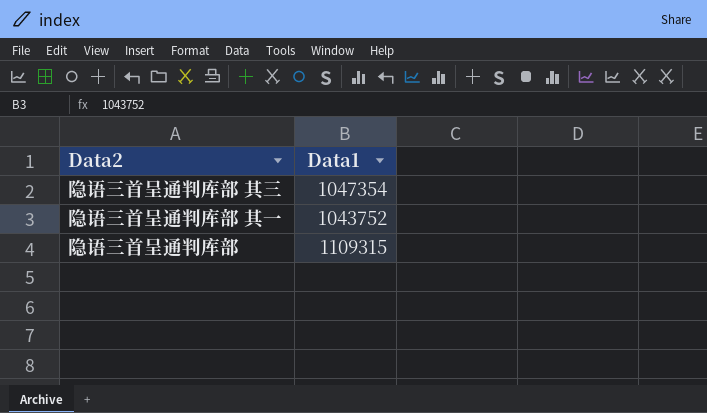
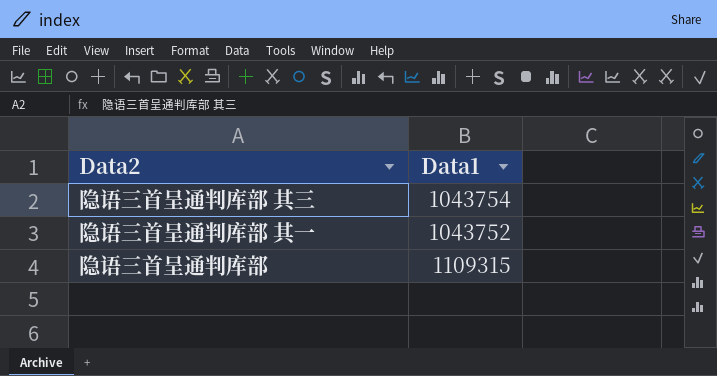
隐语三首呈通判库部 其三 | Data1: 1047354 -> 1043754

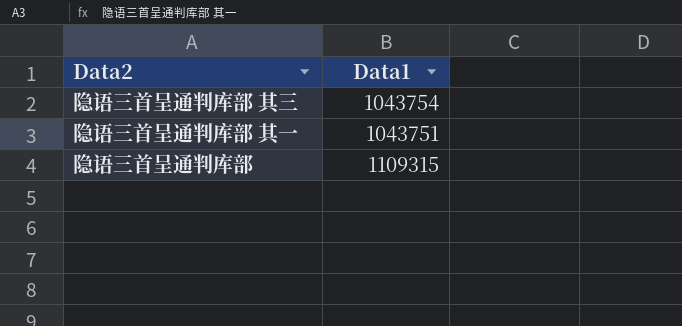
隐语三首呈通判库部 其一 | Data1: 1043752 -> 1043751

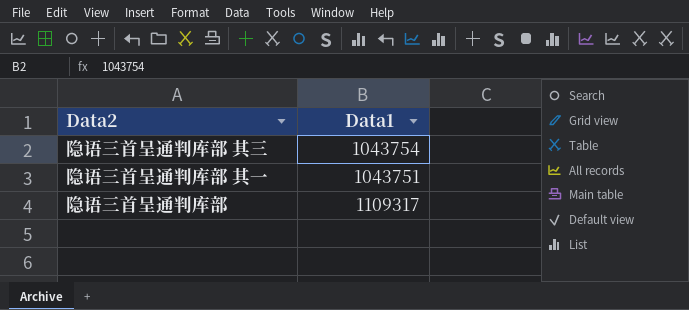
隐语三首呈通判库部 | Data1: 1109315 -> 1109317

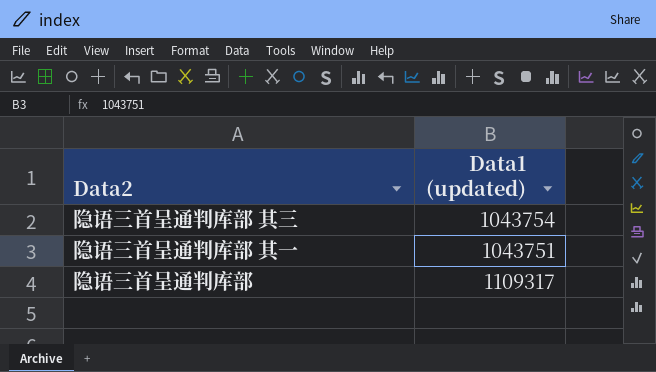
column name: Data1 -> Data1 (updated)

